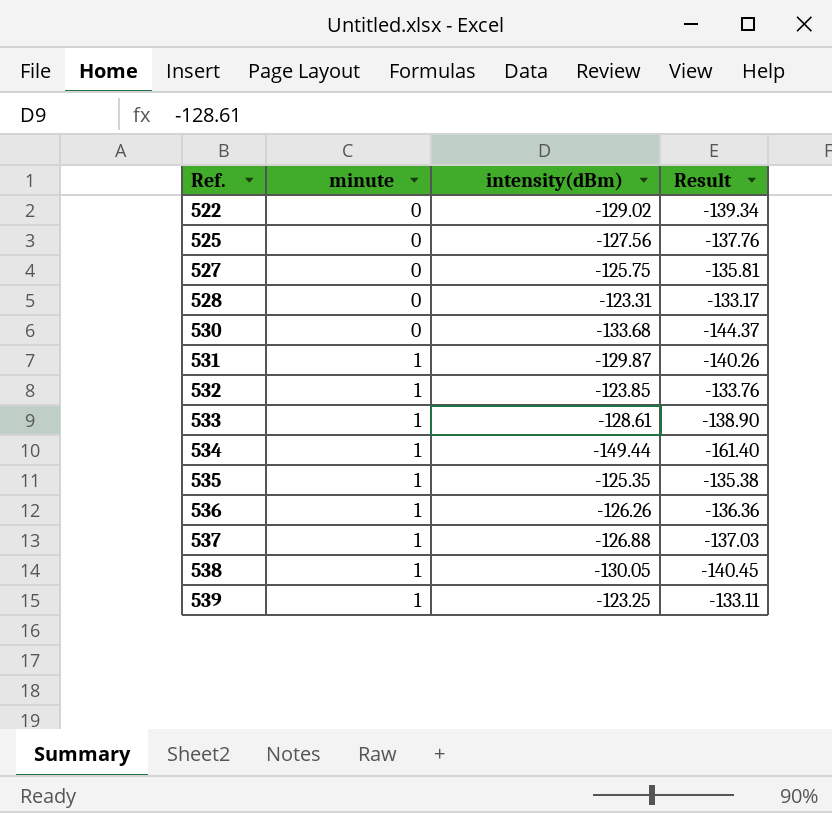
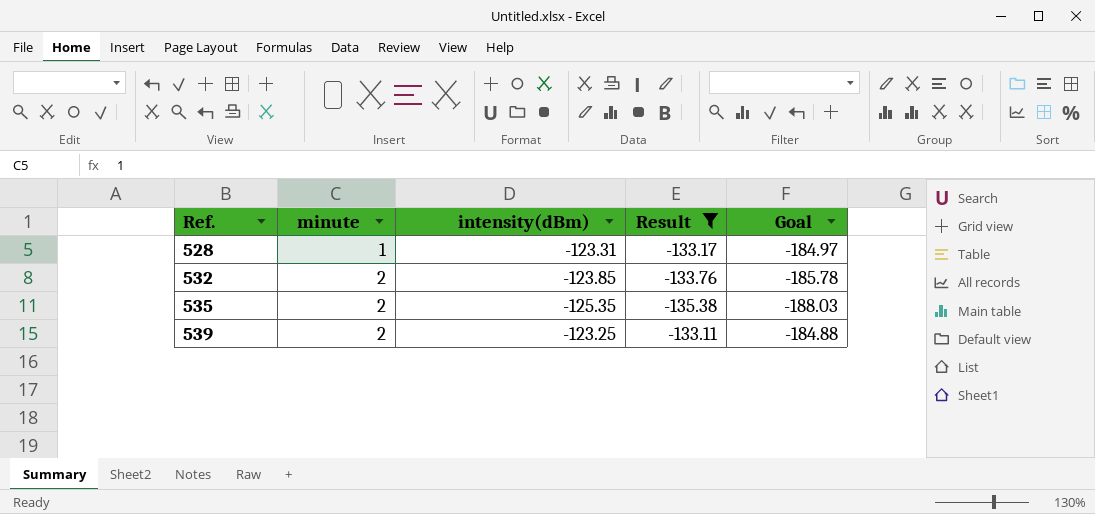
filter: none -> Result >= -135.38
column Goal | formula: none -> [intensity(dBm)] * 1.5
528 | minute: 0 -> 1
532 | minute: 1 -> 2
535 | minute: 1 -> 2
539 | minute: 1 -> 2

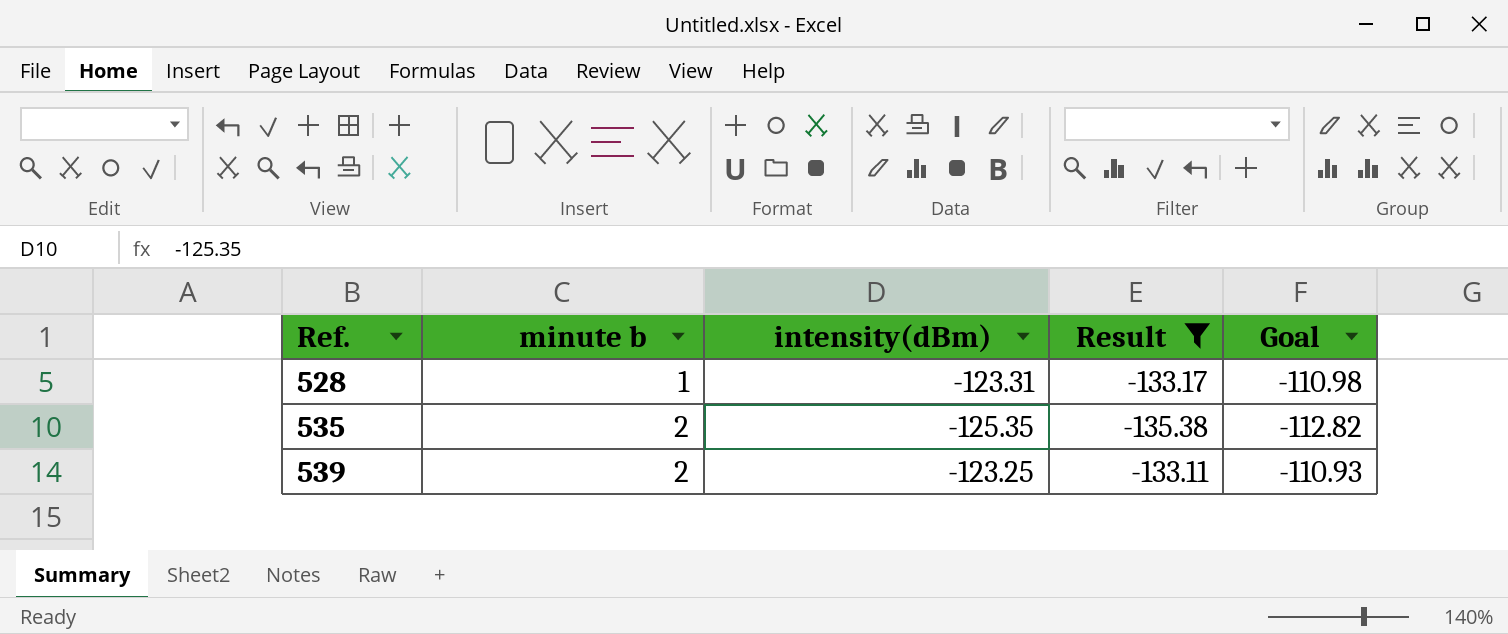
column name: minute -> minute b
column Goal | formula: [intensity(dBm)] * 1.5 -> [intensity(dBm)] * 0.9
row 532: 2 | -123.85 | -133.76 | -185.78 -> none

